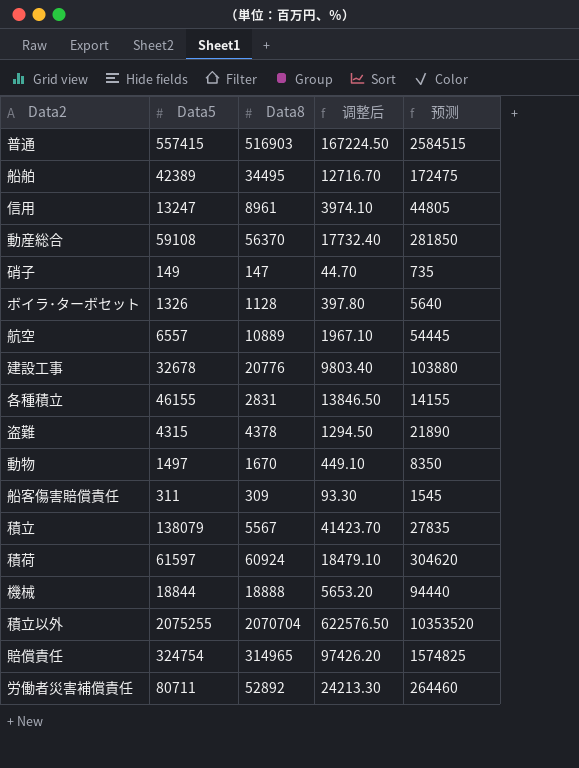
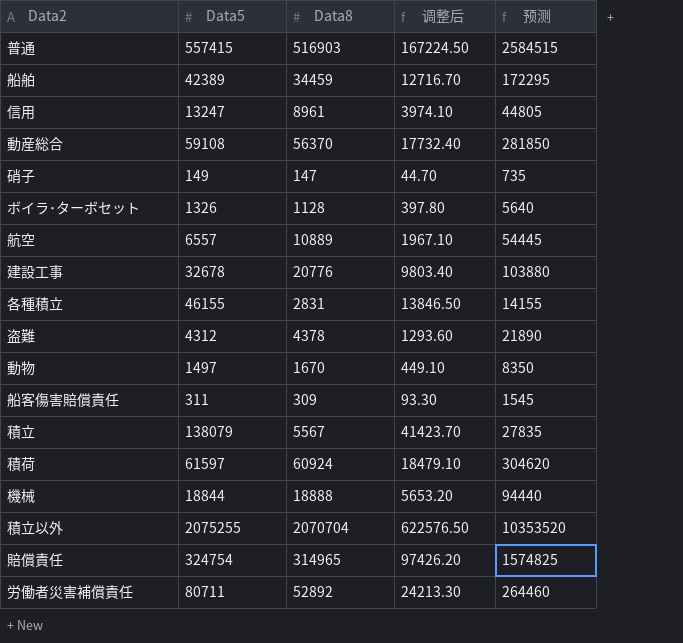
船舶 | Data8: 34495 -> 34459
船舶 | 预测: 172475 -> 172295
盗難 | Data5: 4315 -> 4312
盗難 | 调整后: 1294.50 -> 1293.60

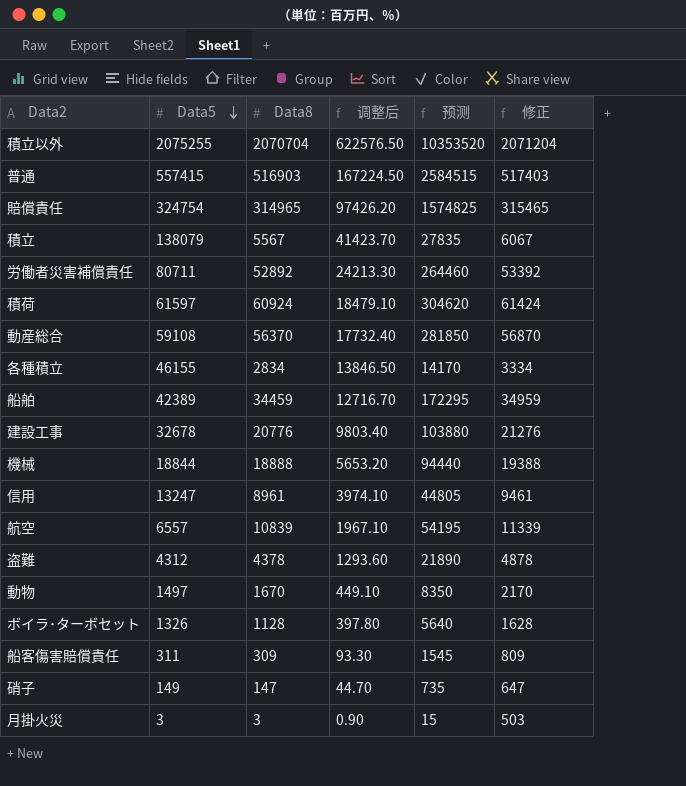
row order: none -> Data5 descending
column 修正 | formula: none -> [Data8] + 500
各種積立 | Data8: 2831 -> 2834
各種積立 | 预测: 14155 -> 14170
航空 | Data8: 10889 -> 10839
航空 | 预测: 54445 -> 54195
row 月掛火災: none -> 3 | 3 | 0.90 | 15 | 503

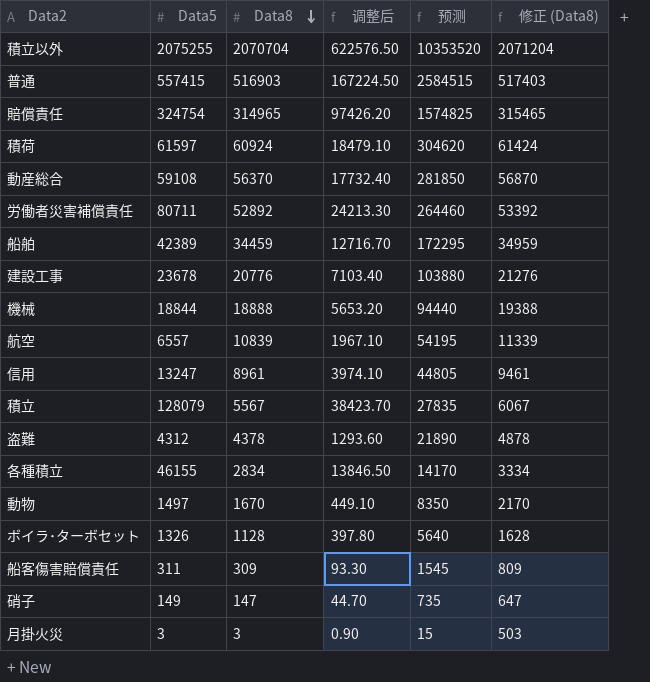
row order: Data5 descending -> Data8 descending
column name: 修正 -> 修正 (Data8)
建設工事 | Data5: 32678 -> 23678
建設工事 | 调整后: 9803.40 -> 7103.40
積立 | Data5: 138079 -> 128079
積立 | 调整后: 41423.70 -> 38423.70

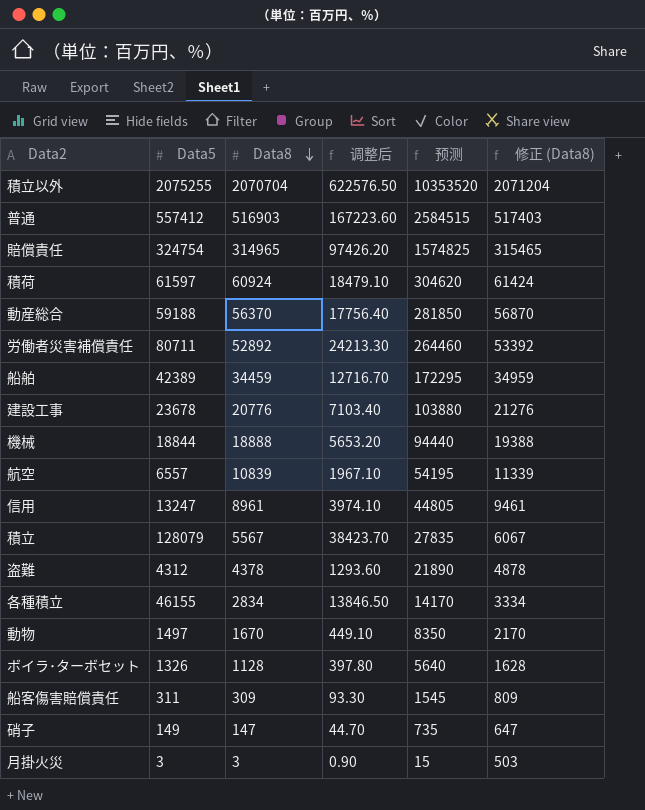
普通 | Data5: 557415 -> 557412
普通 | 调整后: 167224.50 -> 167223.60
動産総合 | Data5: 59108 -> 59188
動産総合 | 调整后: 17732.40 -> 17756.40

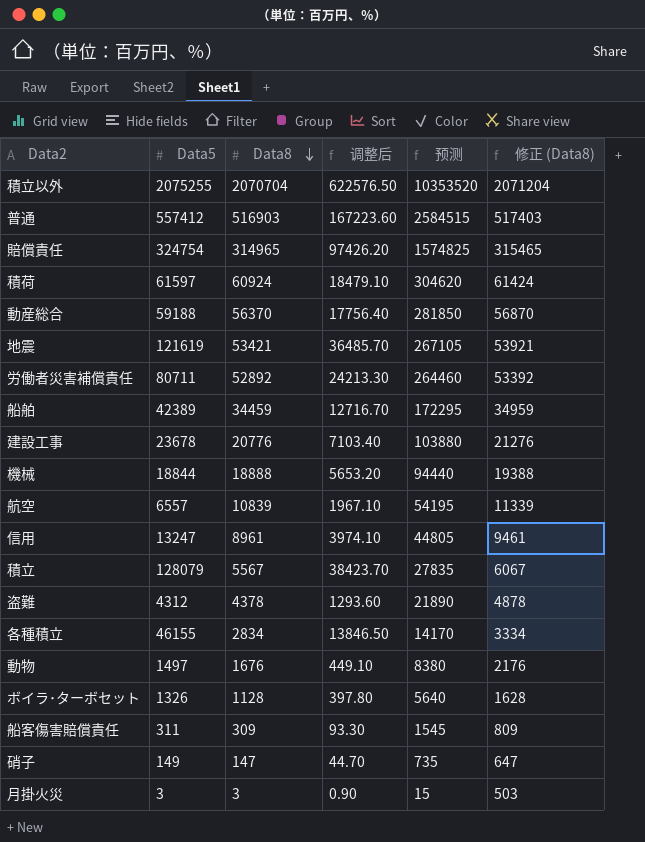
row 地震: none -> 121619 | 53421 | 36485.70 | 267105 | 53921
動物 | Data8: 1670 -> 1676
動物 | 预测: 8350 -> 8380
動物 | 修正 (Data8): 2170 -> 2176

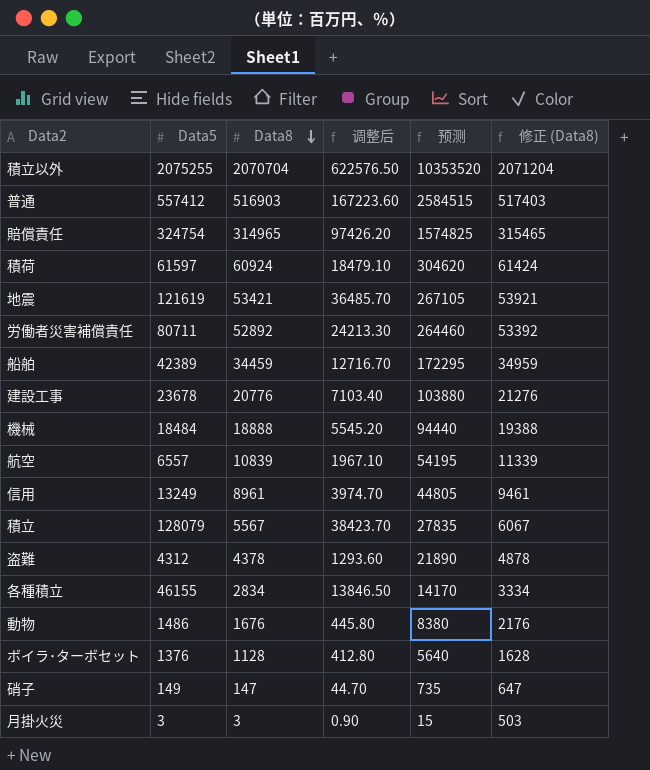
row 動産総合: 59188 | 56370 | 17756.40 | 281850 | 56870 -> none
row 船客傷害賠償責任: 311 | 309 | 93.30 | 1545 | 809 -> none
機械 | Data5: 18844 -> 18484
機械 | 调整后: 5653.20 -> 5545.20
信用 | Data5: 13247 -> 13249
信用 | 调整后: 3974.10 -> 3974.70
動物 | Data5: 1497 -> 1486
動物 | 调整后: 449.10 -> 445.80
ボイラ･ターボセット | Data5: 1326 -> 1376
ボイラ･ターボセット | 调整后: 397.80 -> 412.80

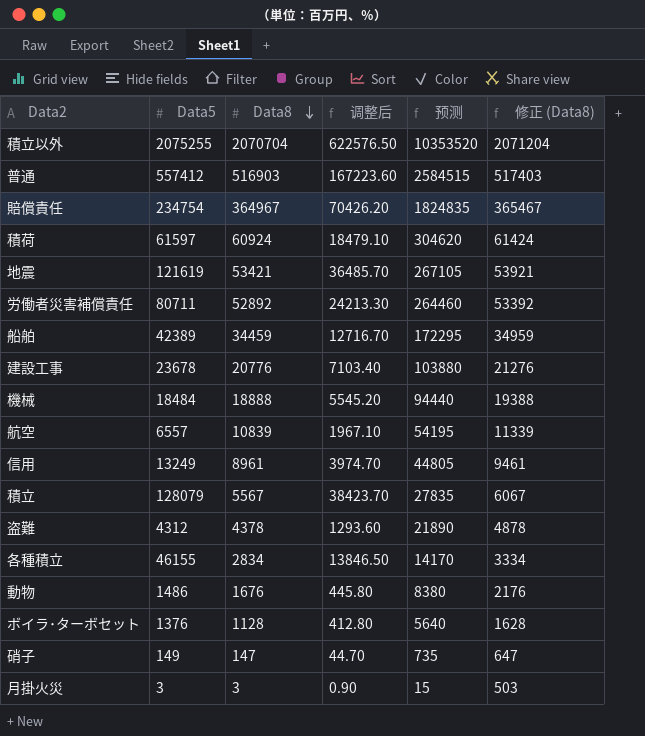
賠償責任 | Data5: 324754 -> 234754
賠償責任 | Data8: 314965 -> 364967
賠償責任 | 调整后: 97426.20 -> 70426.20
賠償責任 | 预测: 1574825 -> 1824835
賠償責任 | 修正 (Data8): 315465 -> 365467

